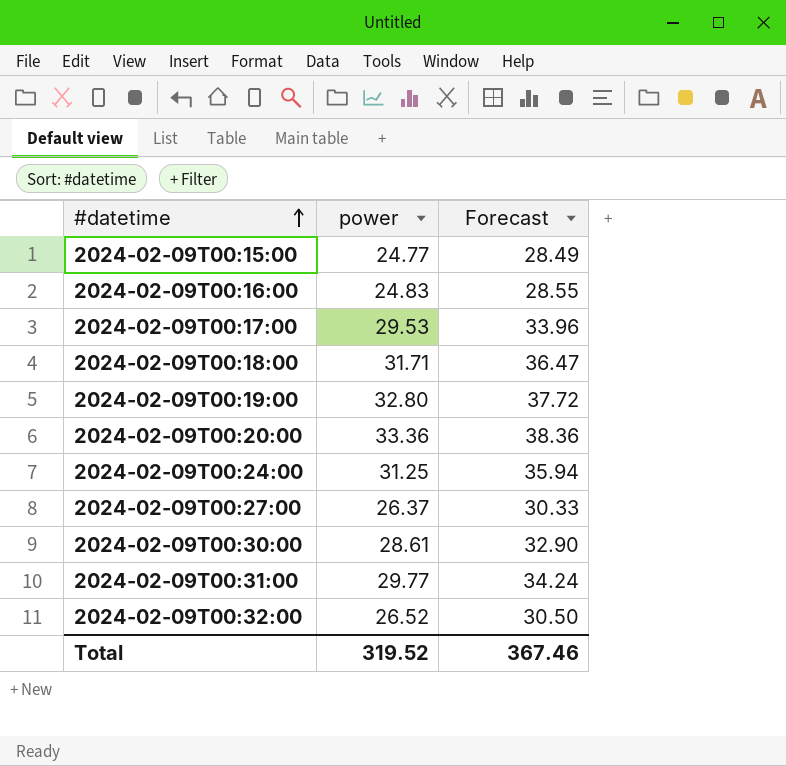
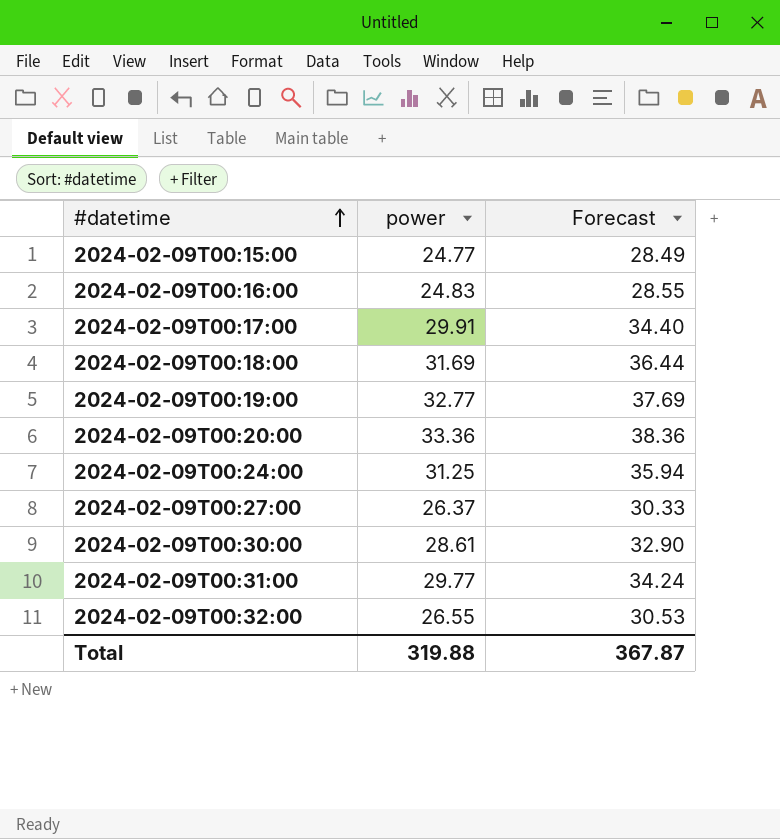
2024-02-09T00:17:00 | power: 29.53 -> 29.91
2024-02-09T00:17:00 | Forecast: 33.96 -> 34.40
2024-02-09T00:18:00 | power: 31.71 -> 31.69
2024-02-09T00:18:00 | Forecast: 36.47 -> 36.44
2024-02-09T00:19:00 | power: 32.80 -> 32.77
2024-02-09T00:19:00 | Forecast: 37.72 -> 37.69
2024-02-09T00:32:00 | power: 26.52 -> 26.55
2024-02-09T00:32:00 | Forecast: 30.50 -> 30.53
Total | power: 319.52 -> 319.88
Total | Forecast: 367.46 -> 367.87

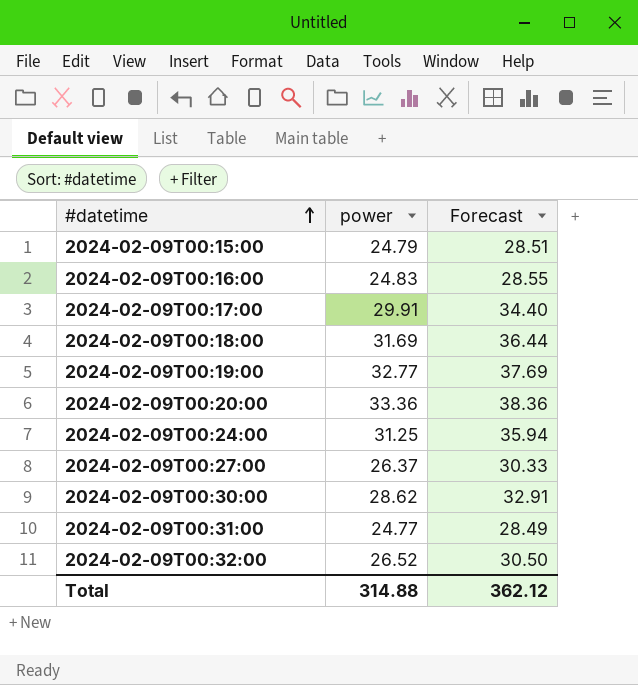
2024-02-09T00:15:00 | power: 24.77 -> 24.79
2024-02-09T00:15:00 | Forecast: 28.49 -> 28.51
2024-02-09T00:30:00 | power: 28.61 -> 28.62
2024-02-09T00:30:00 | Forecast: 32.90 -> 32.91
2024-02-09T00:31:00 | power: 29.77 -> 24.77
2024-02-09T00:31:00 | Forecast: 34.24 -> 28.49
2024-02-09T00:32:00 | power: 26.55 -> 26.52
2024-02-09T00:32:00 | Forecast: 30.53 -> 30.50
Total | power: 319.88 -> 314.88
Total | Forecast: 367.87 -> 362.12

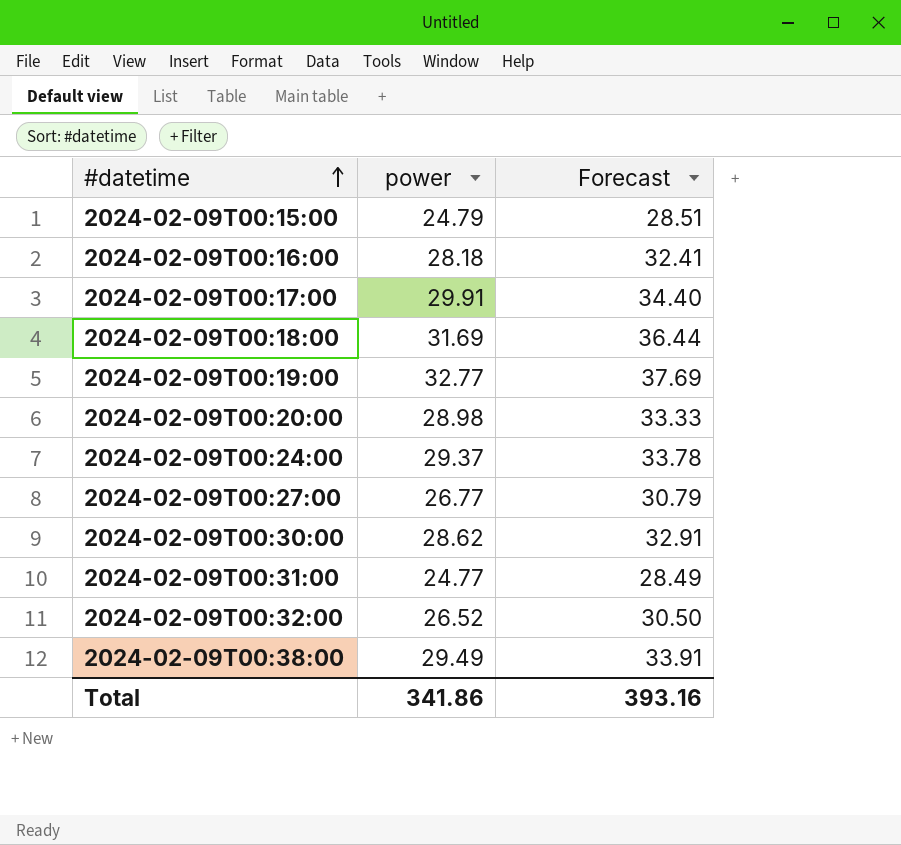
2024-02-09T00:16:00 | power: 24.83 -> 28.18
2024-02-09T00:16:00 | Forecast: 28.55 -> 32.41
2024-02-09T00:20:00 | power: 33.36 -> 28.98
2024-02-09T00:20:00 | Forecast: 38.36 -> 33.33
2024-02-09T00:24:00 | power: 31.25 -> 29.37
2024-02-09T00:24:00 | Forecast: 35.94 -> 33.78
2024-02-09T00:27:00 | power: 26.37 -> 26.77
2024-02-09T00:27:00 | Forecast: 30.33 -> 30.79
row 2024-02-09T00:38:00: none -> 29.49 | 33.91
Total | power: 314.88 -> 341.86
Total | Forecast: 362.12 -> 393.16

